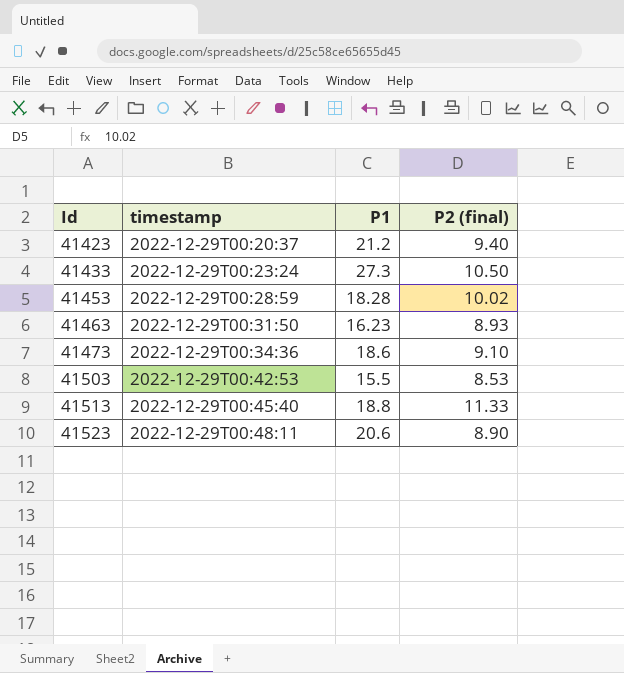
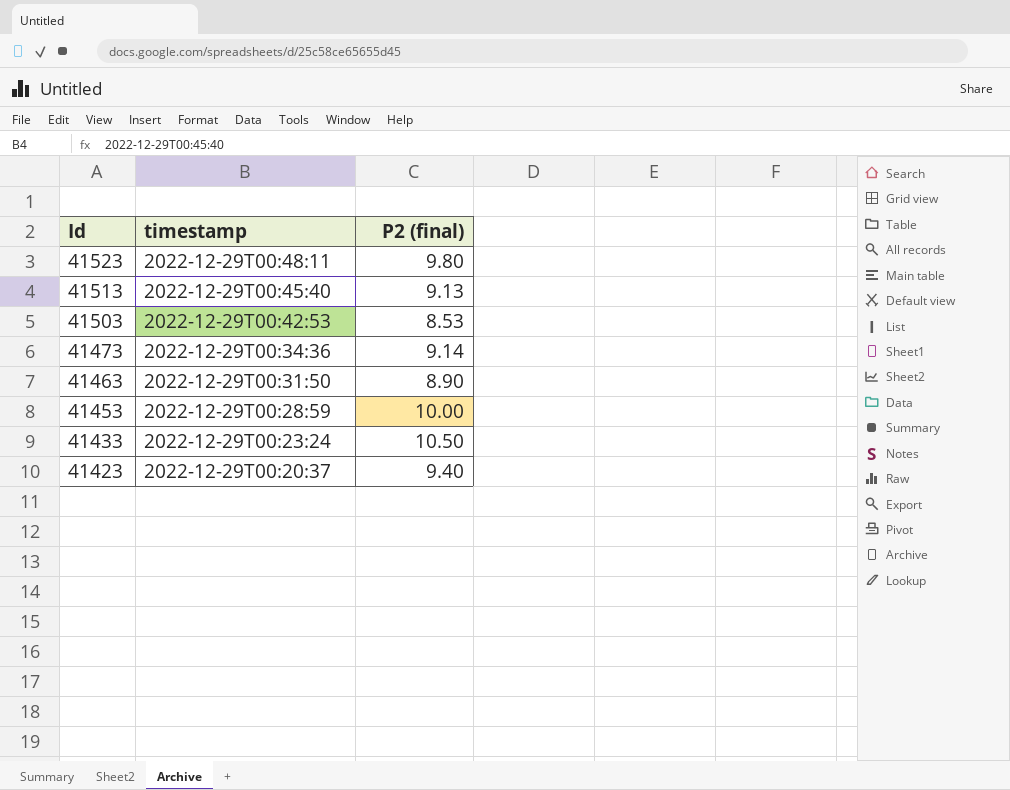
row order: Id ascending -> Id descending
column P1 | position: 3 -> none
41523 | P2 (final): 8.90 -> 9.80
41513 | P2 (final): 11.33 -> 9.13
41473 | P2 (final): 9.10 -> 9.14
41463 | P2 (final): 8.93 -> 8.90
41453 | P2 (final): 10.02 -> 10.00

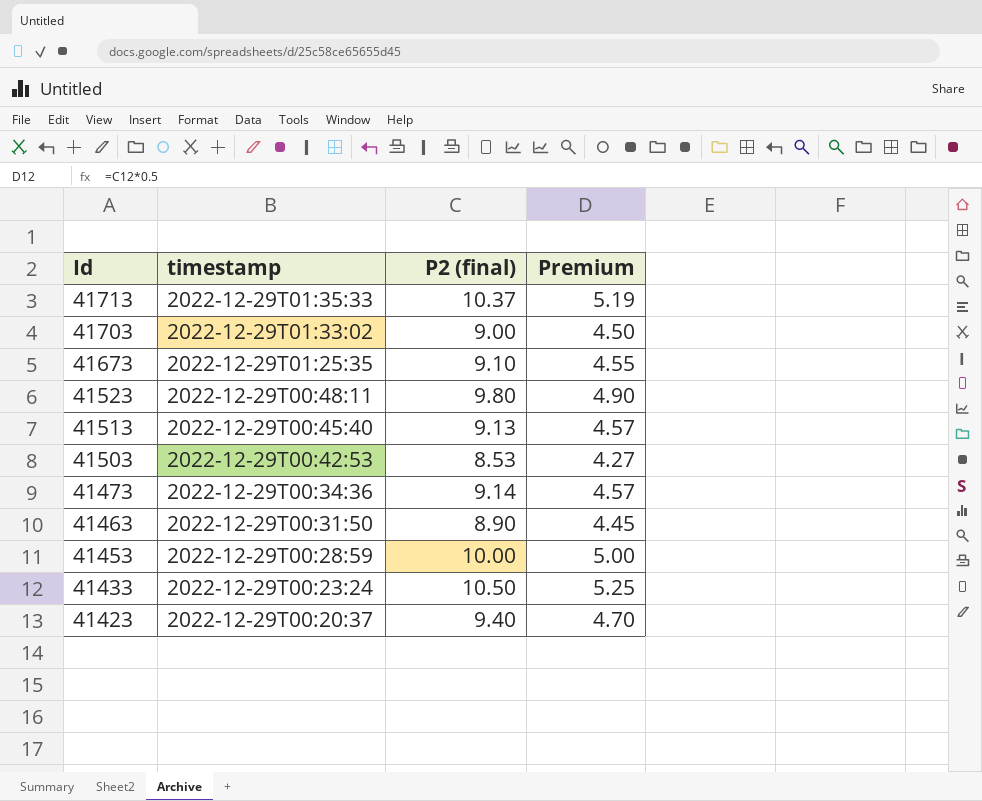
column Premium | formula: none -> [P2 (final)] * 0.5
row 41713: none -> 2022-12-29T01:35:33 | 10.37 | 5.19
row 41703: none -> 2022-12-29T01:33:02 | 9.00 | 4.50
row 41673: none -> 2022-12-29T01:25:35 | 9.10 | 4.55

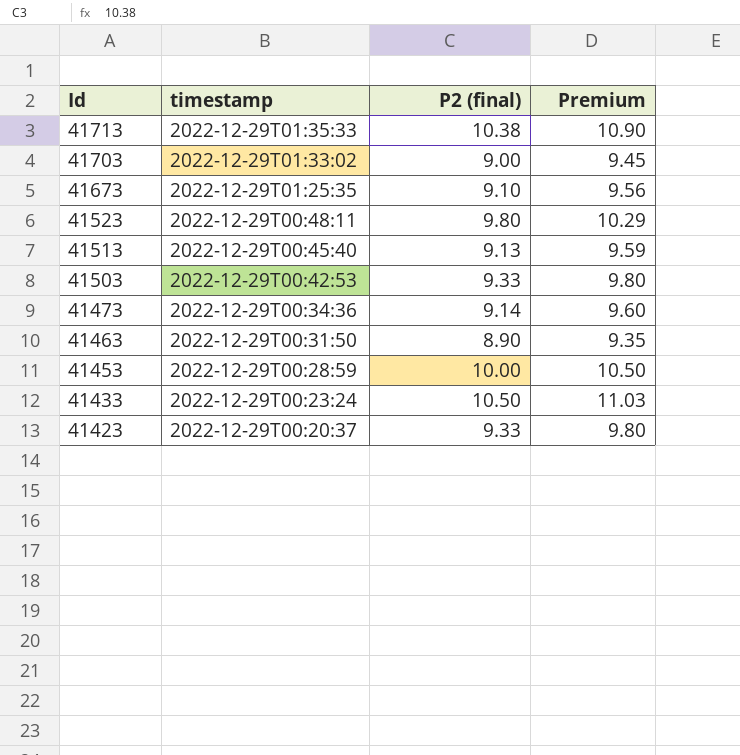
column Premium | formula: [P2 (final)] * 0.5 -> [P2 (final)] * 1.05
41713 | P2 (final): 10.37 -> 10.38
41503 | P2 (final): 8.53 -> 9.33
41423 | P2 (final): 9.40 -> 9.33

